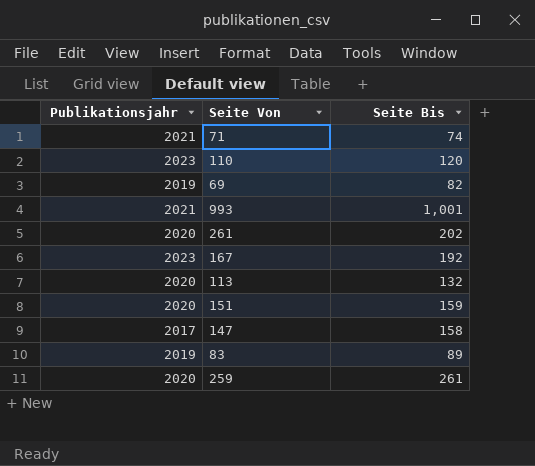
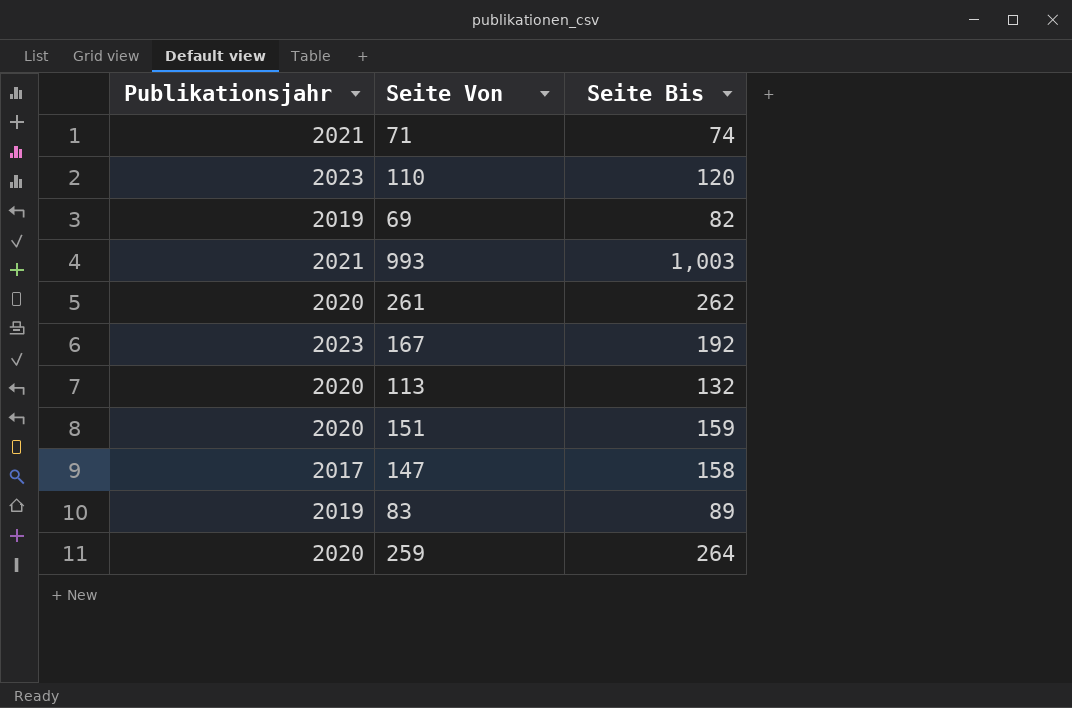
993 | Seite Bis: 1,001 -> 1,003
261 | Seite Bis: 202 -> 262
259 | Seite Bis: 261 -> 264

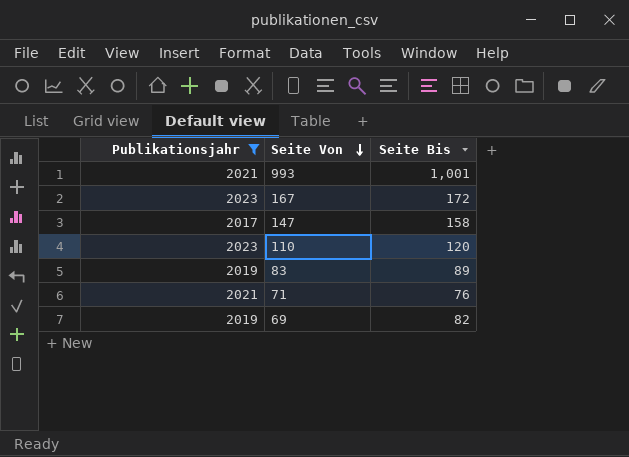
filter: none -> Publikationsjahr != 2020
row order: none -> Seite Von descending
993 | Seite Bis: 1,003 -> 1,001
167 | Seite Bis: 192 -> 172
71 | Seite Bis: 74 -> 76

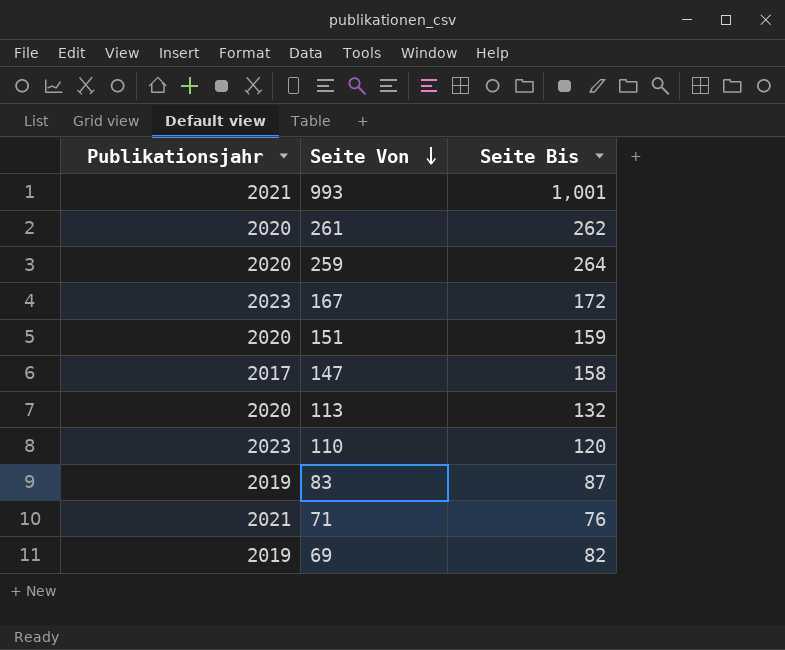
filter: Publikationsjahr != 2020 -> none
83 | Seite Bis: 89 -> 87

